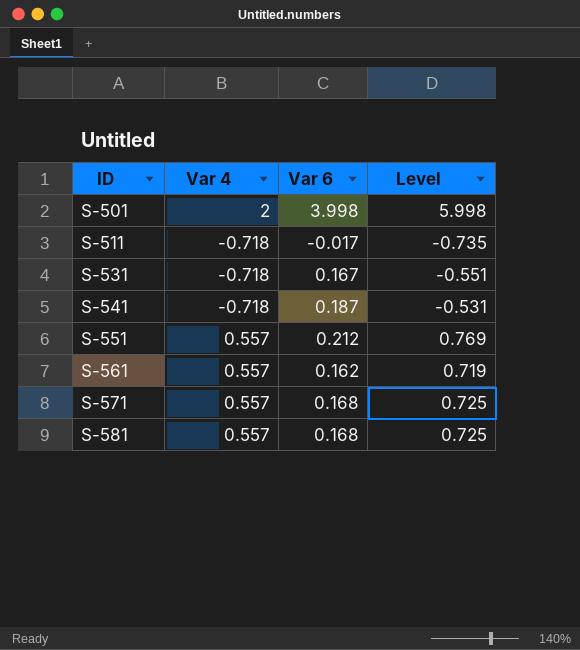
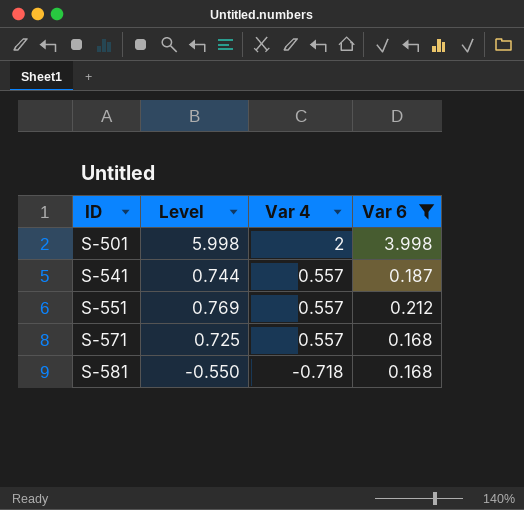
filter: none -> Var 6 >= 0.168
column Level | position: 4 -> 2
S-541 | Level: -0.531 -> 0.744
S-541 | Var 4: -0.718 -> 0.557
S-581 | Level: 0.725 -> -0.550
S-581 | Var 4: 0.557 -> -0.718

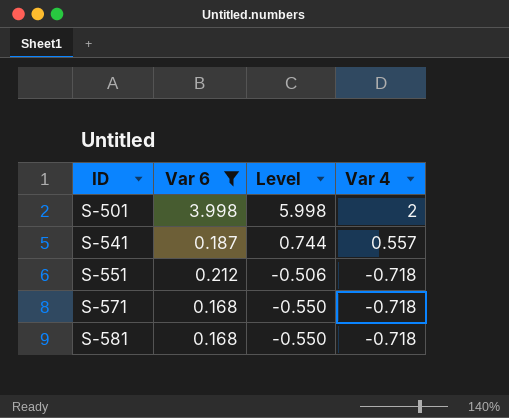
column Var 6 | position: 4 -> 2
S-551 | Level: 0.769 -> -0.506
S-551 | Var 4: 0.557 -> -0.718
S-571 | Level: 0.725 -> -0.550
S-571 | Var 4: 0.557 -> -0.718

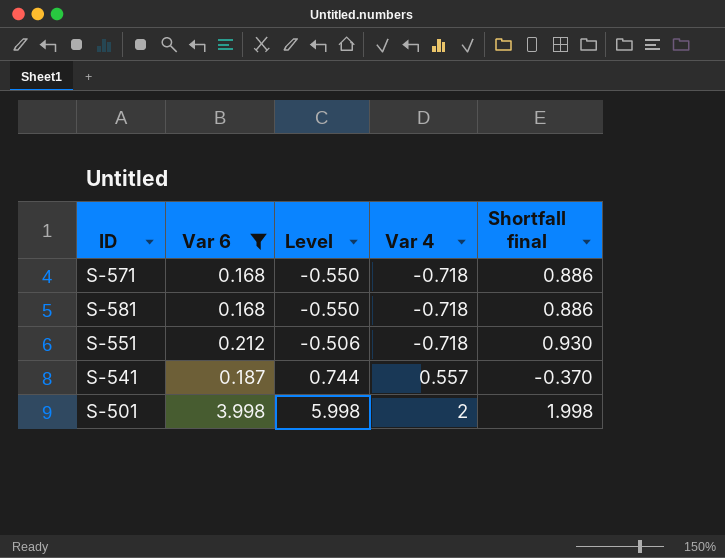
row order: ID ascending -> Level ascending
column Shortfall final | formula: none -> [Var 6] - [Var 4]

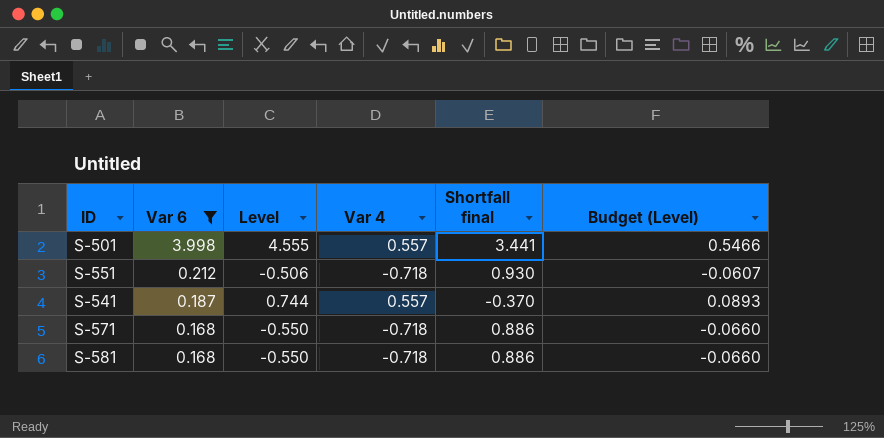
row order: Level ascending -> Var 6 descending
column Budget (Level) | formula: none -> [Level] * 0.12
S-501 | Level: 5.998 -> 4.555
S-501 | Var 4: 2 -> 0.557
S-501 | Shortfall final: 1.998 -> 3.441

